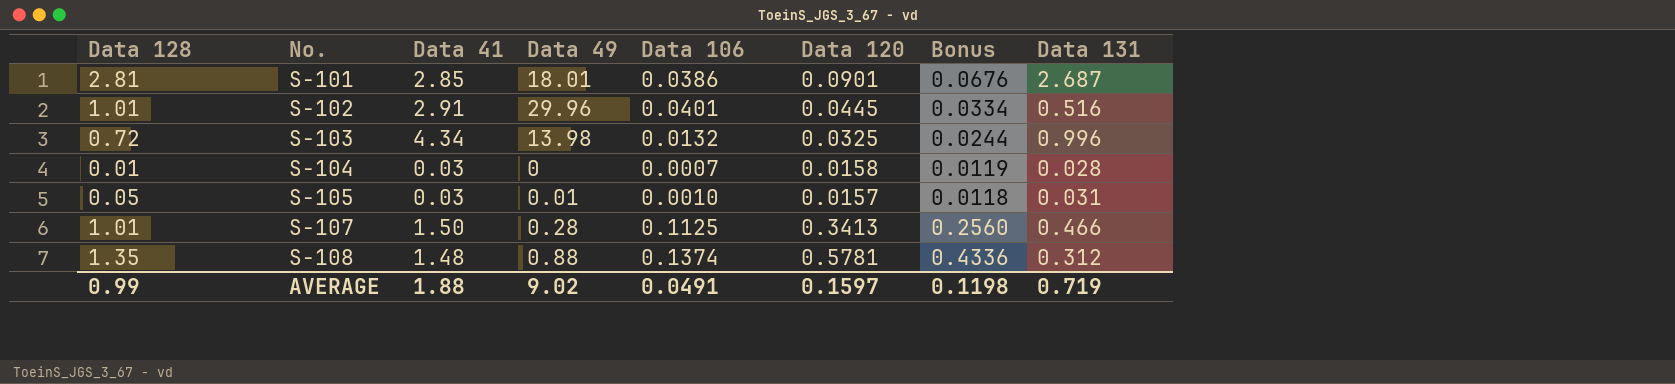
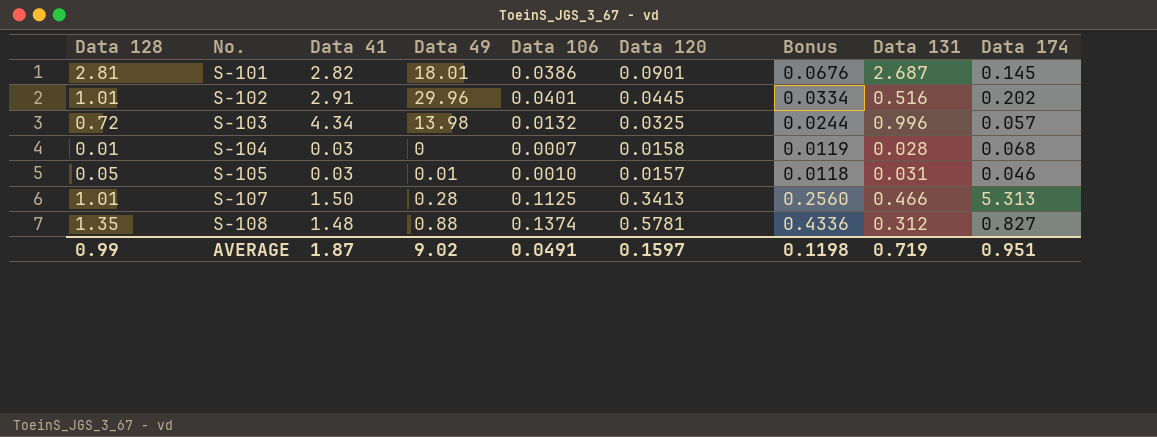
column Data 174 | position: none -> 9
S-101 | Data 41: 2.85 -> 2.82
AVERAGE | Data 41: 1.88 -> 1.87

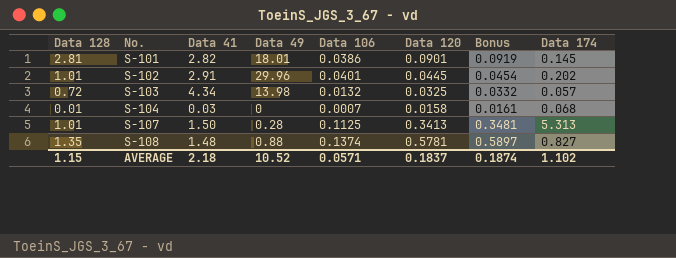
column Data 131 | position: 8 -> none
column Bonus | formula: [Data 120] * 0.75 -> [Data 120] * 1.02
row S-105: 0.05 | 0.03 | 0.01 | 0.0010 | 0.0157 | 0.0118 | 0.031 | 0.046 -> none
AVERAGE | Data 128: 0.99 -> 1.15
AVERAGE | Data 41: 1.87 -> 2.18
AVERAGE | Data 49: 9.02 -> 10.52
AVERAGE | Data 106: 0.0491 -> 0.0571
AVERAGE | Data 120: 0.1597 -> 0.1837
AVERAGE | Bonus: 0.1198 -> 0.1874
AVERAGE | Data 174: 0.951 -> 1.102

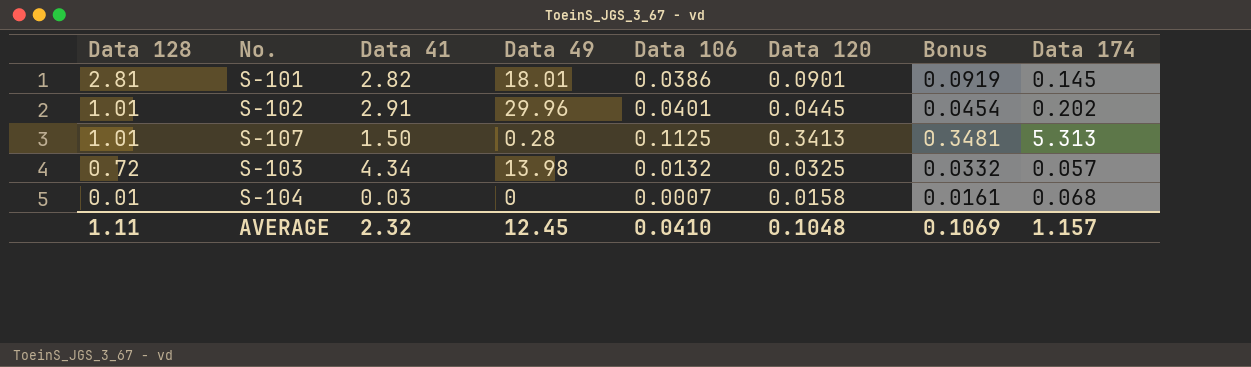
row order: No. ascending -> Data 128 descending
row S-108: 1.35 | 1.48 | 0.88 | 0.1374 | 0.5781 | 0.5897 | 0.827 -> none
AVERAGE | Data 128: 1.15 -> 1.11
AVERAGE | Data 41: 2.18 -> 2.32
AVERAGE | Data 49: 10.52 -> 12.45
AVERAGE | Data 106: 0.0571 -> 0.0410
AVERAGE | Data 120: 0.1837 -> 0.1048
AVERAGE | Bonus: 0.1874 -> 0.1069
AVERAGE | Data 174: 1.102 -> 1.157

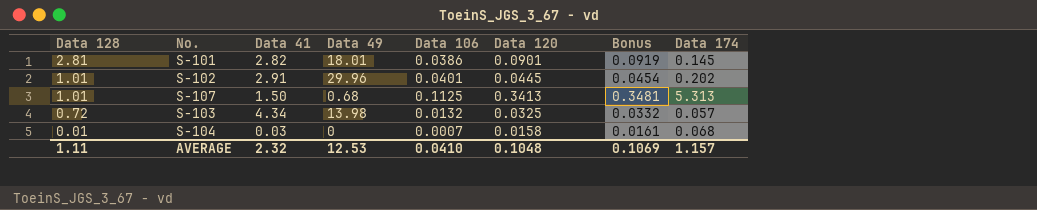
S-107 | Data 49: 0.28 -> 0.68
AVERAGE | Data 49: 12.45 -> 12.53

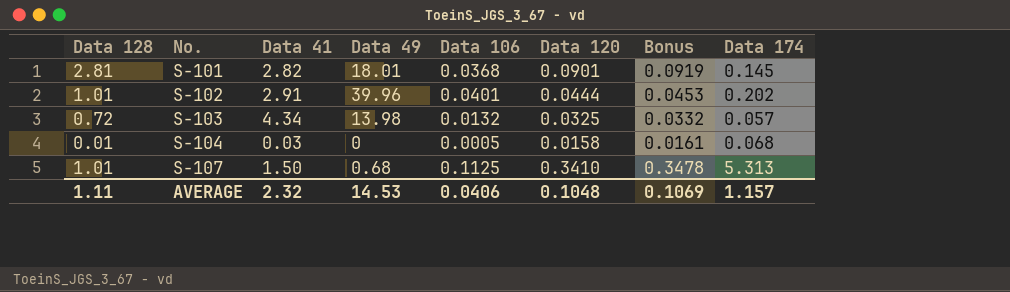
row order: Data 128 descending -> No. ascending
S-101 | Data 106: 0.0386 -> 0.0368
S-102 | Data 49: 29.96 -> 39.96
S-102 | Data 120: 0.0445 -> 0.0444
S-102 | Bonus: 0.0454 -> 0.0453
S-104 | Data 106: 0.0007 -> 0.0005
S-107 | Data 120: 0.3413 -> 0.3410
S-107 | Bonus: 0.3481 -> 0.3478
AVERAGE | Data 49: 12.53 -> 14.53
AVERAGE | Data 106: 0.0410 -> 0.0406

